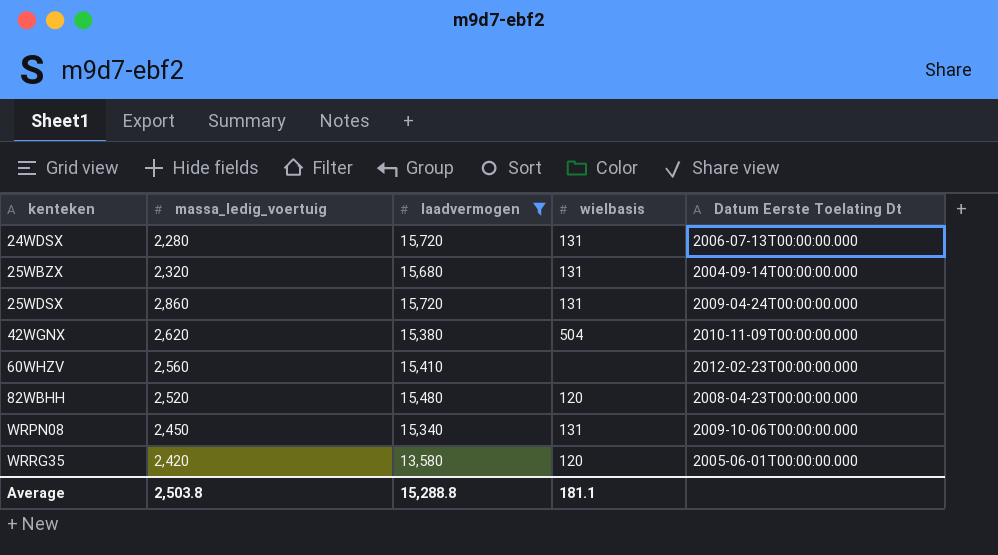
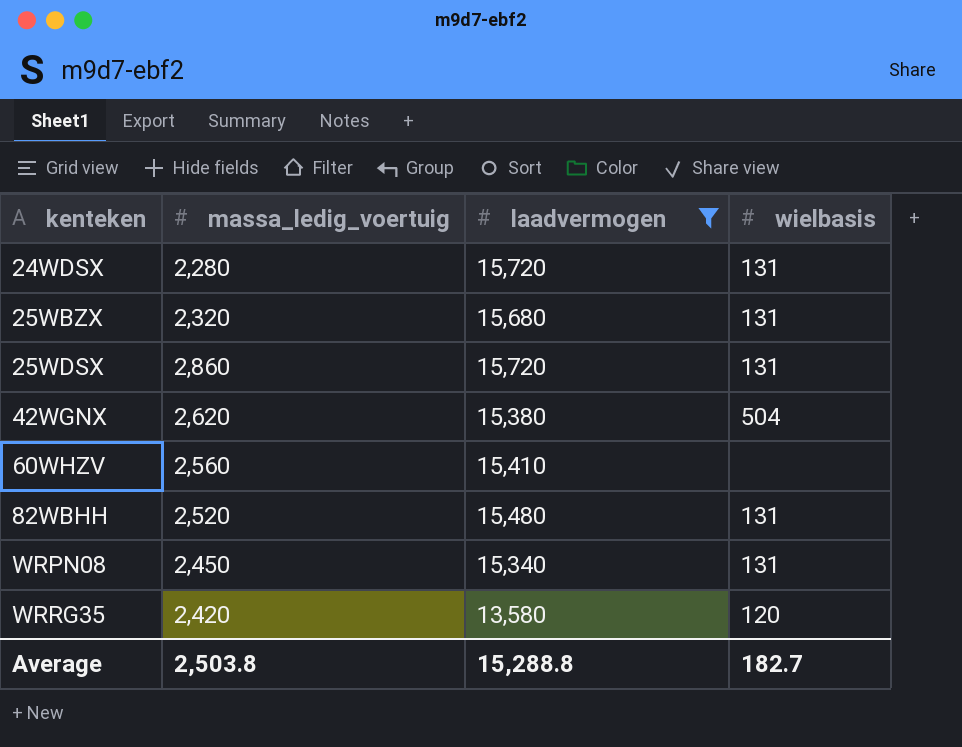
column Datum Eerste Toelating Dt | position: 5 -> none
82WBHH | wielbasis: 120 -> 131
Average | wielbasis: 181.1 -> 182.7

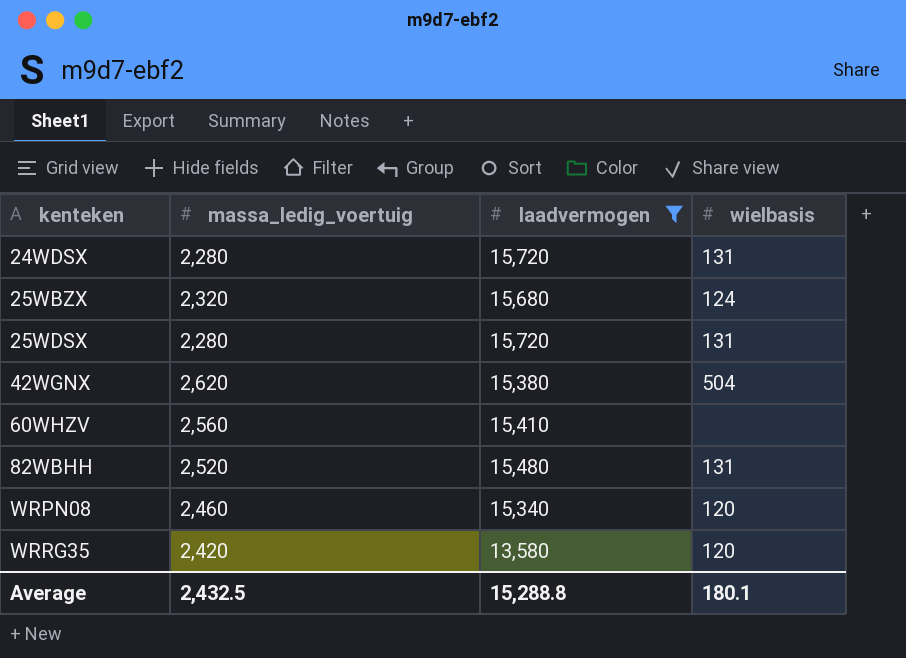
25WBZX | wielbasis: 131 -> 124
25WDSX | massa_ledig_voertuig: 2,860 -> 2,280
WRPN08 | massa_ledig_voertuig: 2,450 -> 2,460
WRPN08 | wielbasis: 131 -> 120
Average | massa_ledig_voertuig: 2,503.8 -> 2,432.5
Average | wielbasis: 182.7 -> 180.1

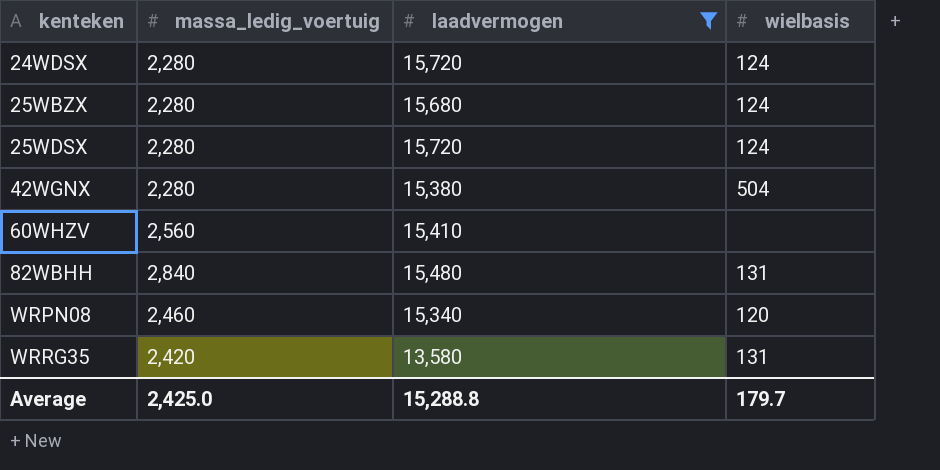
24WDSX | wielbasis: 131 -> 124
25WBZX | massa_ledig_voertuig: 2,320 -> 2,280
25WDSX | wielbasis: 131 -> 124
42WGNX | massa_ledig_voertuig: 2,620 -> 2,280
82WBHH | massa_ledig_voertuig: 2,520 -> 2,840
WRRG35 | wielbasis: 120 -> 131
Average | massa_ledig_voertuig: 2,432.5 -> 2,425.0
Average | wielbasis: 180.1 -> 179.7

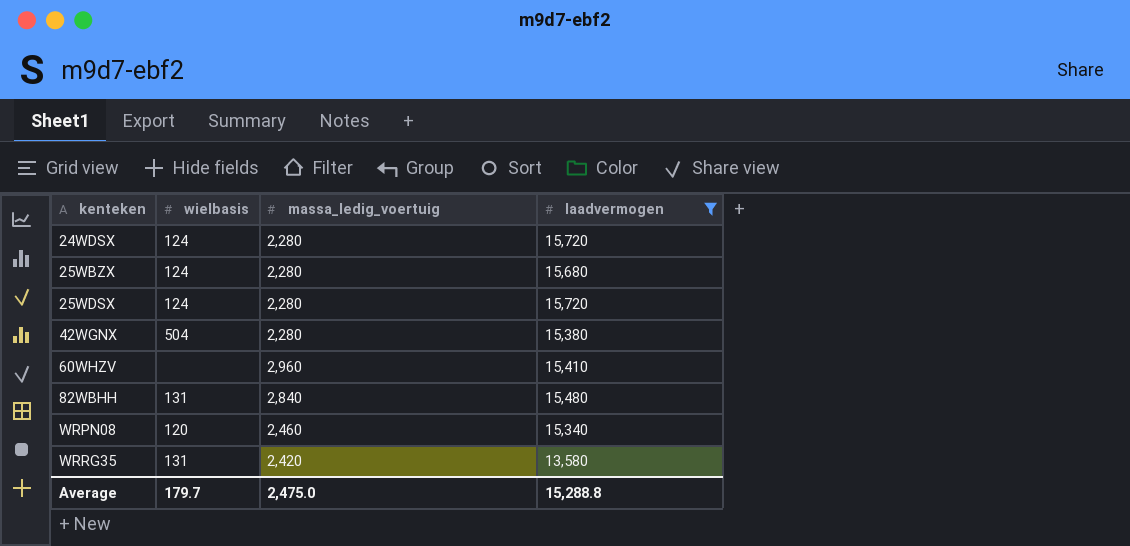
column wielbasis | position: 4 -> 2
60WHZV | massa_ledig_voertuig: 2,560 -> 2,960
Average | massa_ledig_voertuig: 2,425.0 -> 2,475.0

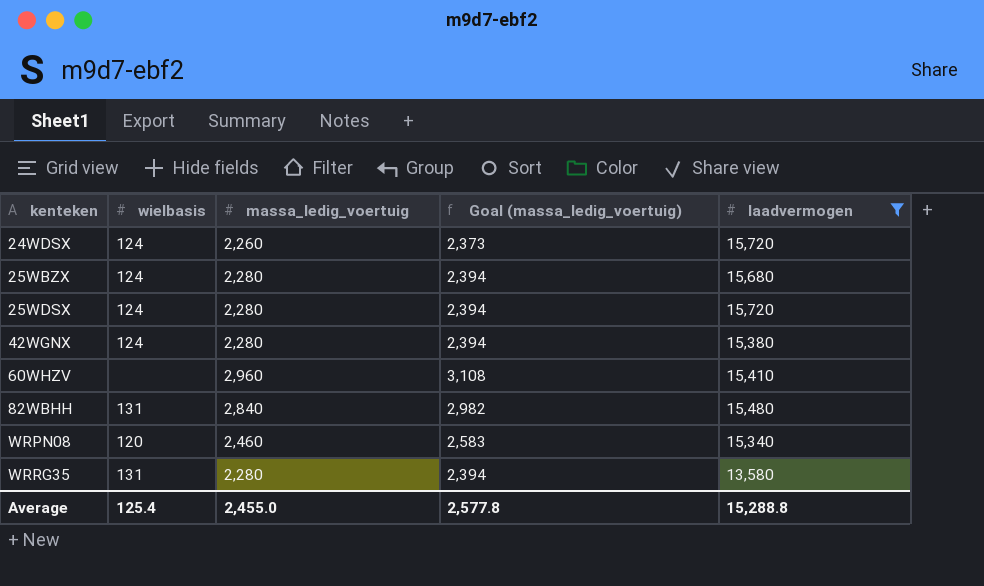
column Goal (massa_ledig_voertuig) | formula: none -> [massa_ledig_voertuig] * 1.05
24WDSX | massa_ledig_voertuig: 2,280 -> 2,260
42WGNX | wielbasis: 504 -> 124
WRRG35 | massa_ledig_voertuig: 2,420 -> 2,280
Average | wielbasis: 179.7 -> 125.4
Average | massa_ledig_voertuig: 2,475.0 -> 2,455.0

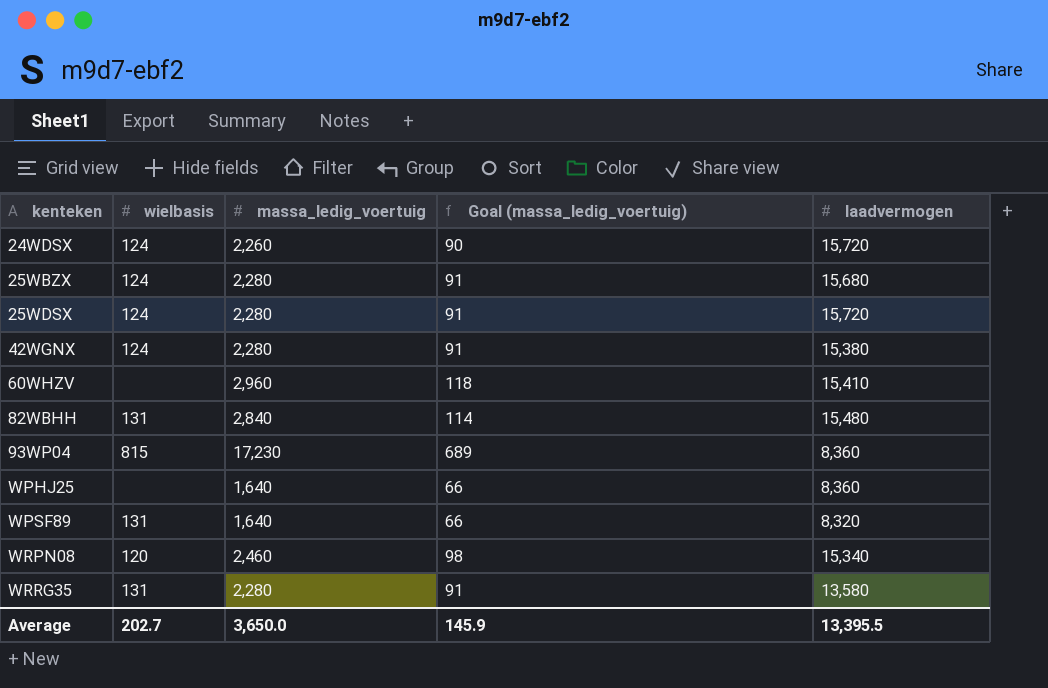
filter: laadvermogen >= 13,580 -> none
column Goal (massa_ledig_voertuig) | formula: [massa_ledig_voertuig] * 1.05 -> [massa_ledig_voertuig] * 0.04
Average | wielbasis: 125.4 -> 202.7
Average | massa_ledig_voertuig: 2,455.0 -> 3,650.0
Average | Goal (massa_ledig_voertuig): 2,577.8 -> 145.9
Average | laadvermogen: 15,288.8 -> 13,395.5

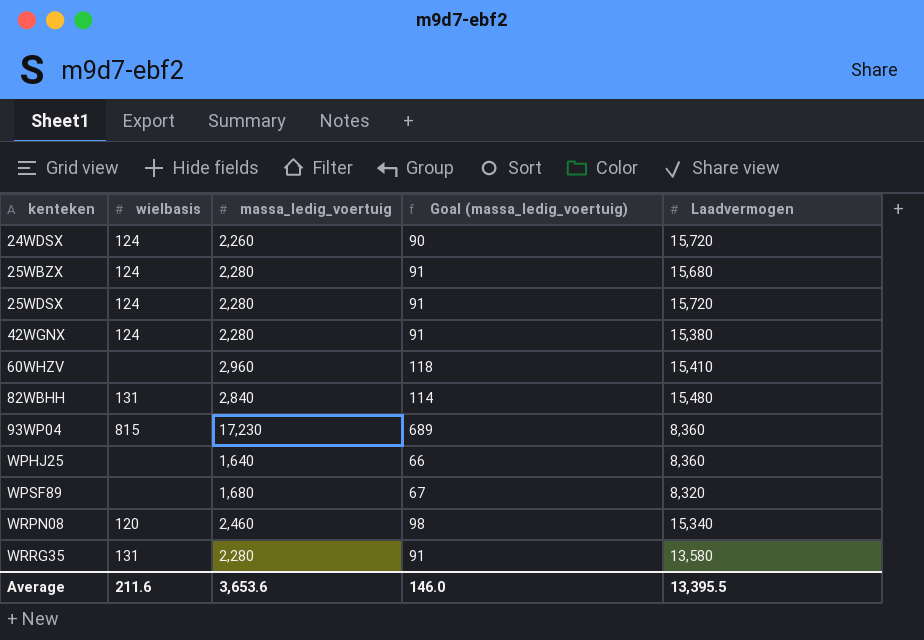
column name: laadvermogen -> Laadvermogen
WPSF89 | wielbasis: 131 -> none
WPSF89 | massa_ledig_voertuig: 1,640 -> 1,680
WPSF89 | Goal (massa_ledig_voertuig): 66 -> 67
Average | wielbasis: 202.7 -> 211.6
Average | massa_ledig_voertuig: 3,650.0 -> 3,653.6
Average | Goal (massa_ledig_voertuig): 145.9 -> 146.0

